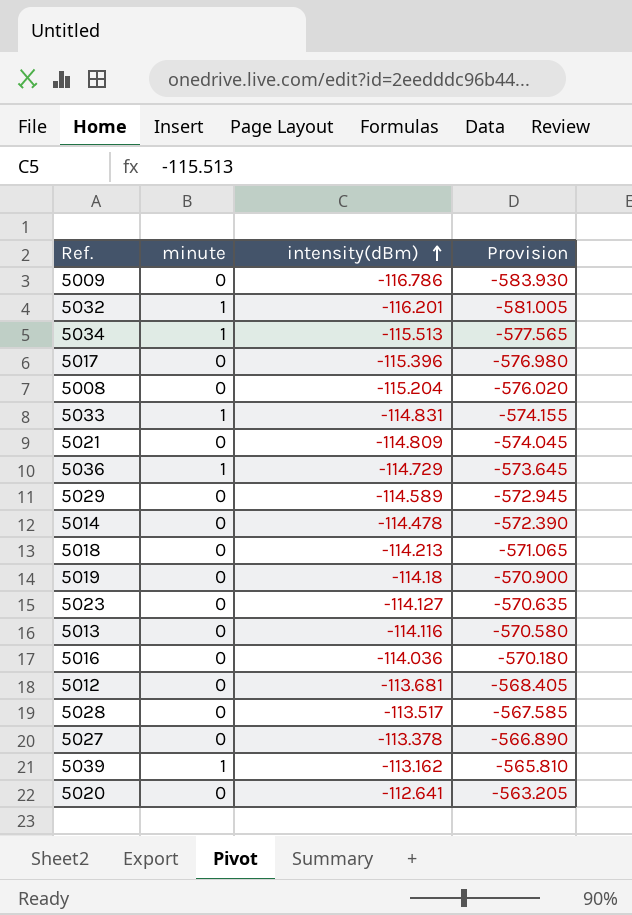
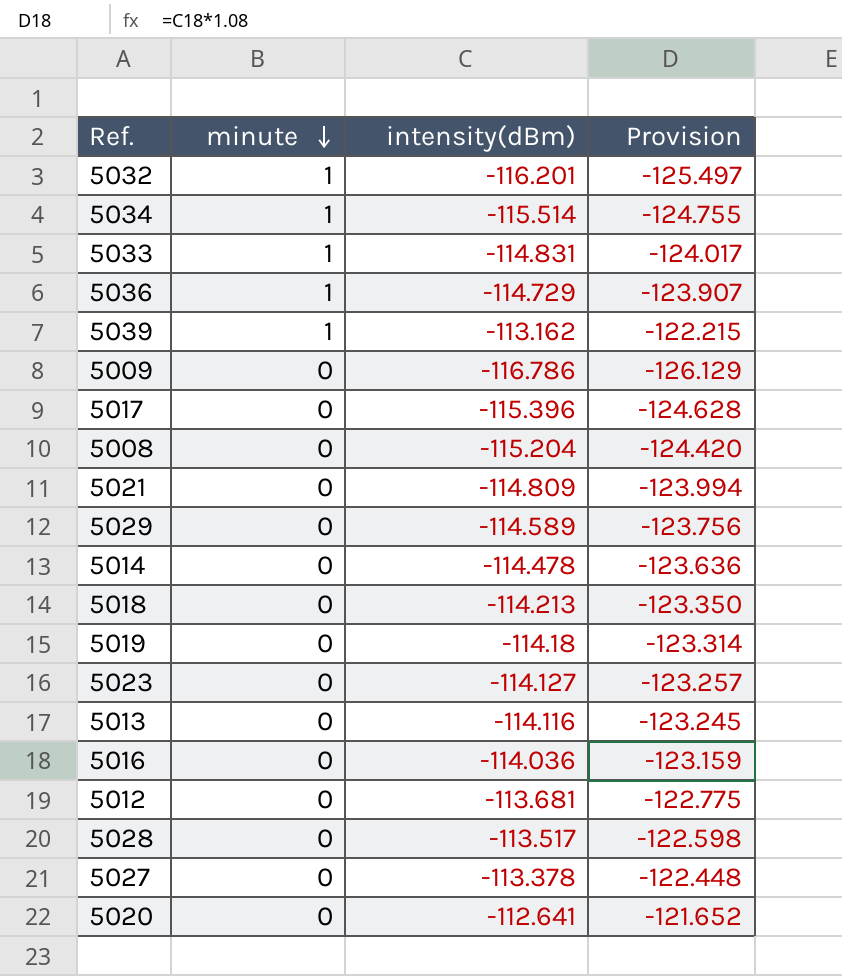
row order: intensity(dBm) ascending -> minute descending
column Provision | formula: [intensity(dBm)] * 5 -> [intensity(dBm)] * 1.08
5034 | intensity(dBm): -115.513 -> -115.514

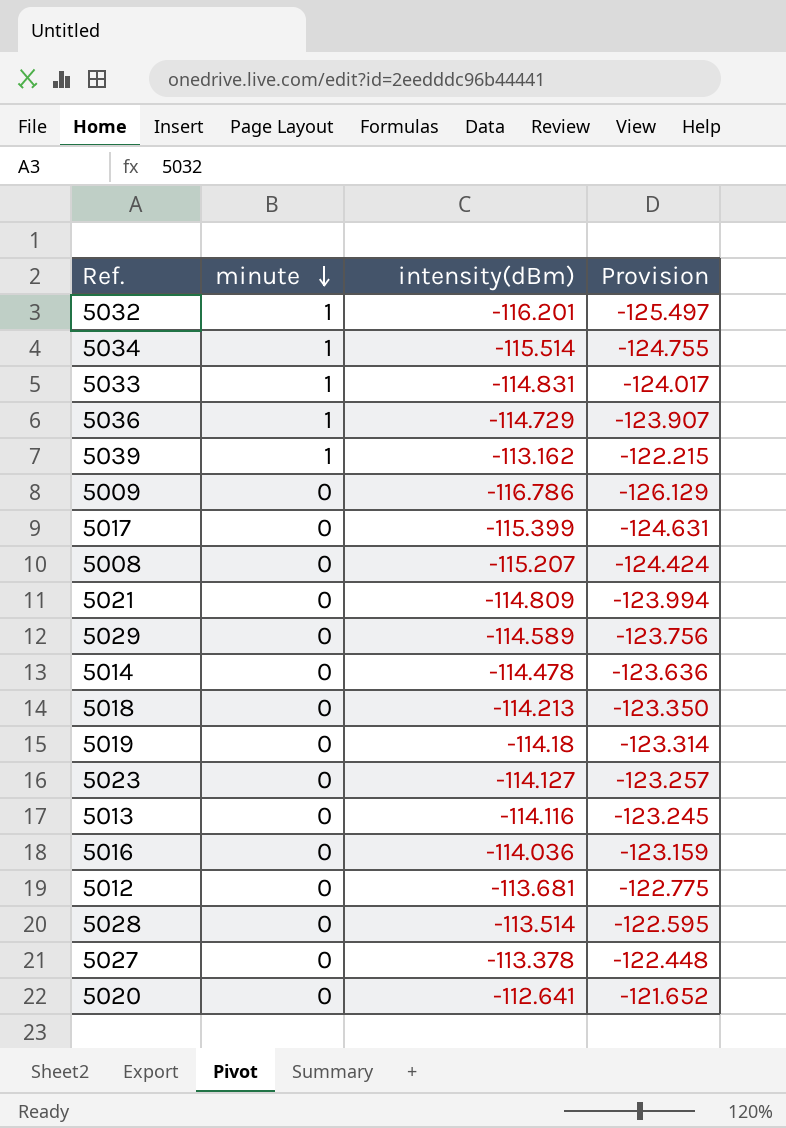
5017 | intensity(dBm): -115.396 -> -115.399
5017 | Provision: -124.628 -> -124.631
5008 | intensity(dBm): -115.204 -> -115.207
5008 | Provision: -124.420 -> -124.424
5028 | intensity(dBm): -113.517 -> -113.514
5028 | Provision: -122.598 -> -122.595

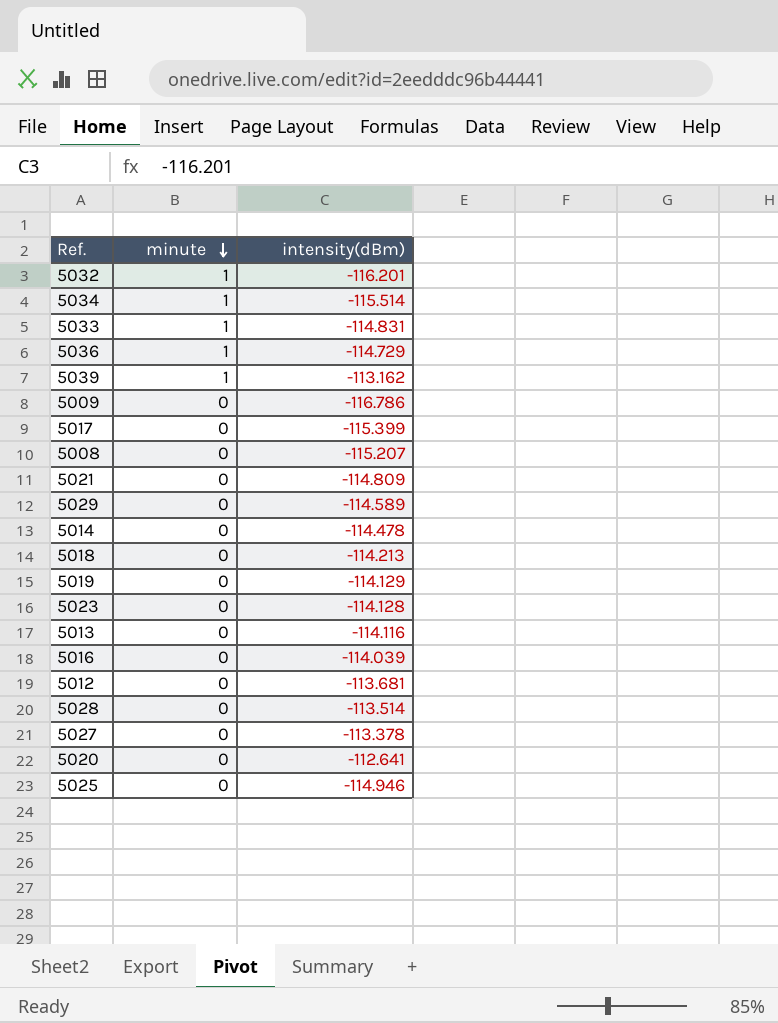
column Provision | formula: [intensity(dBm)] * 1.08 -> none
5019 | intensity(dBm): -114.18 -> -114.129
5023 | intensity(dBm): -114.127 -> -114.128
5016 | intensity(dBm): -114.036 -> -114.039
row 5025: none -> 0 | -114.946

